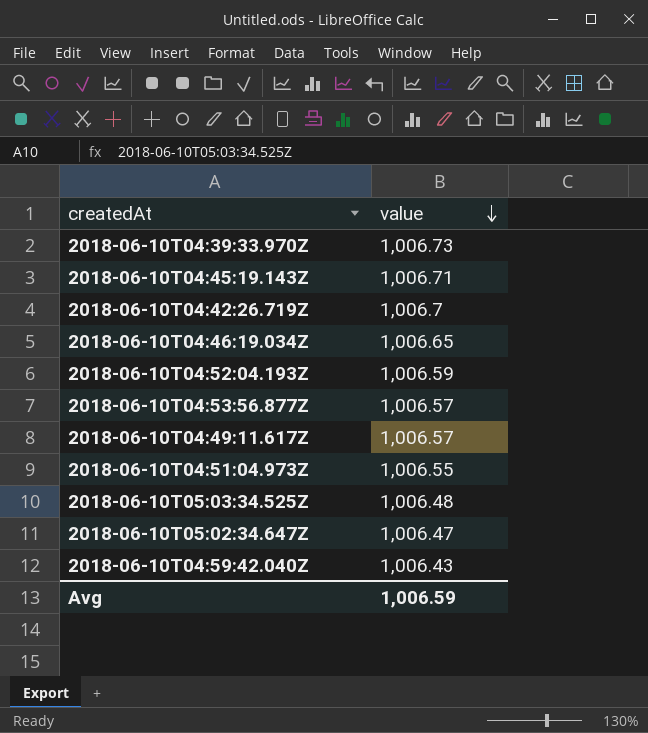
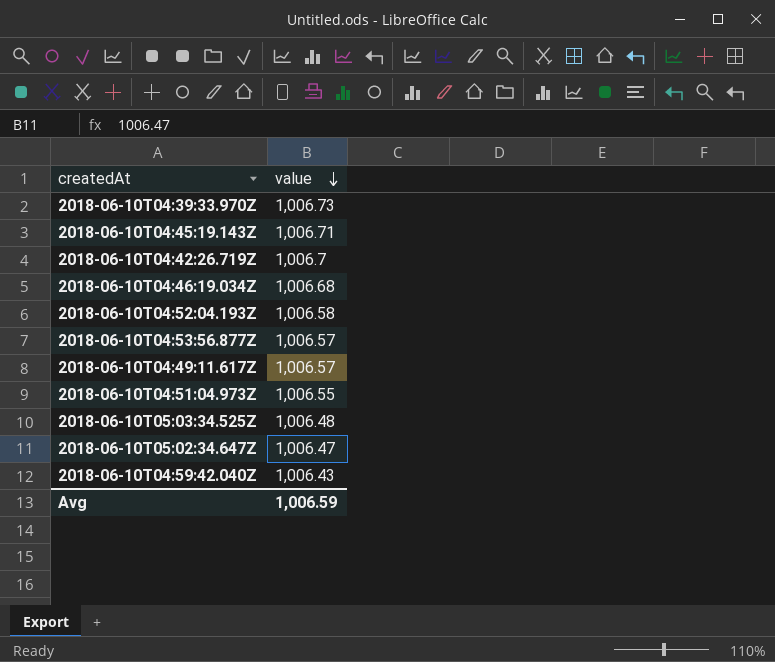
2018-06-10T04:46:19.034Z | value: 1,006.65 -> 1,006.68
2018-06-10T04:52:04.193Z | value: 1,006.59 -> 1,006.58

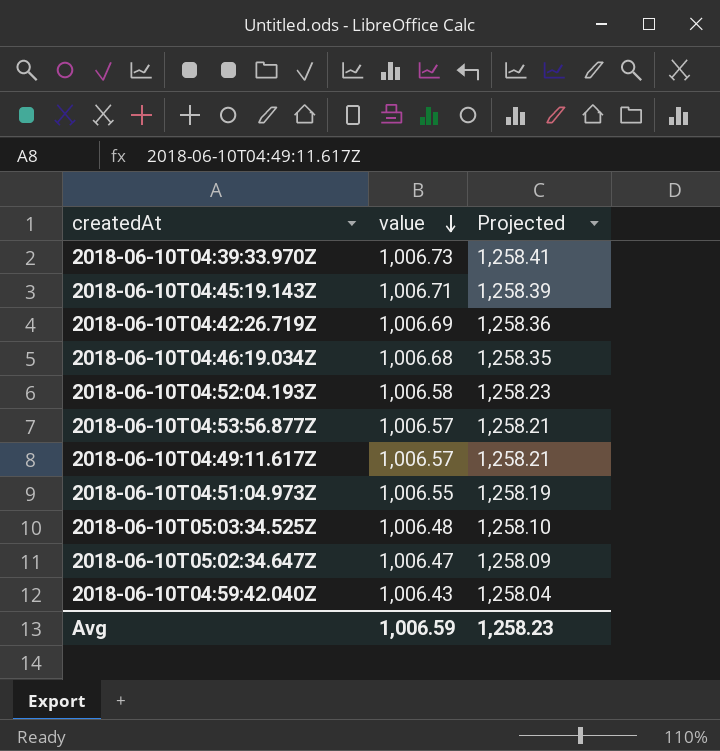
column Projected | formula: none -> [value] * 1.25
2018-06-10T04:42:26.719Z | value: 1,006.7 -> 1,006.69

